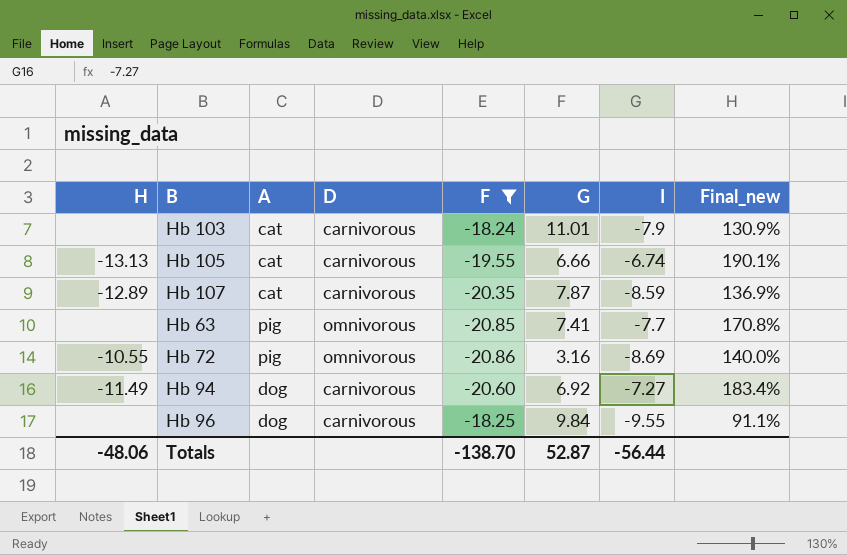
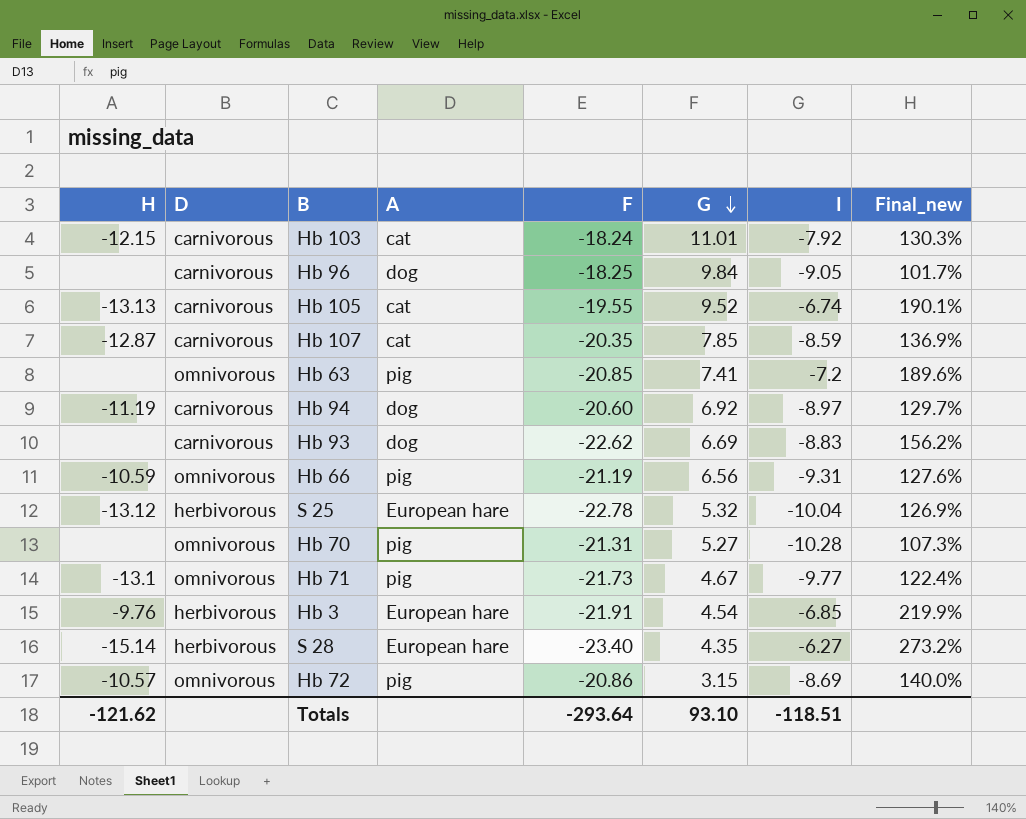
filter: F >= -20.86 -> none
row order: none -> G descending
column D | position: 4 -> 2
Hb 103 | H: none -> -12.15
Hb 103 | I: -7.9 -> -7.92
Hb 103 | Final_new: 130.9% -> 130.3%
Hb 96 | I: -9.55 -> -9.05
Hb 96 | Final_new: 91.1% -> 101.7%
Hb 105 | G: 6.66 -> 9.52
Hb 107 | H: -12.89 -> -12.87
Hb 107 | G: 7.87 -> 7.85
Hb 63 | I: -7.7 -> -7.2
Hb 63 | Final_new: 170.8% -> 189.6%
Hb 94 | H: -11.49 -> -11.19
Hb 94 | I: -7.27 -> -8.97
Hb 94 | Final_new: 183.4% -> 129.7%
Hb 72 | H: -10.55 -> -10.57
Hb 72 | G: 3.16 -> 3.15
Totals | H: -48.06 -> -121.62
Totals | F: -138.70 -> -293.64
Totals | G: 52.87 -> 93.10
Totals | I: -56.44 -> -118.51

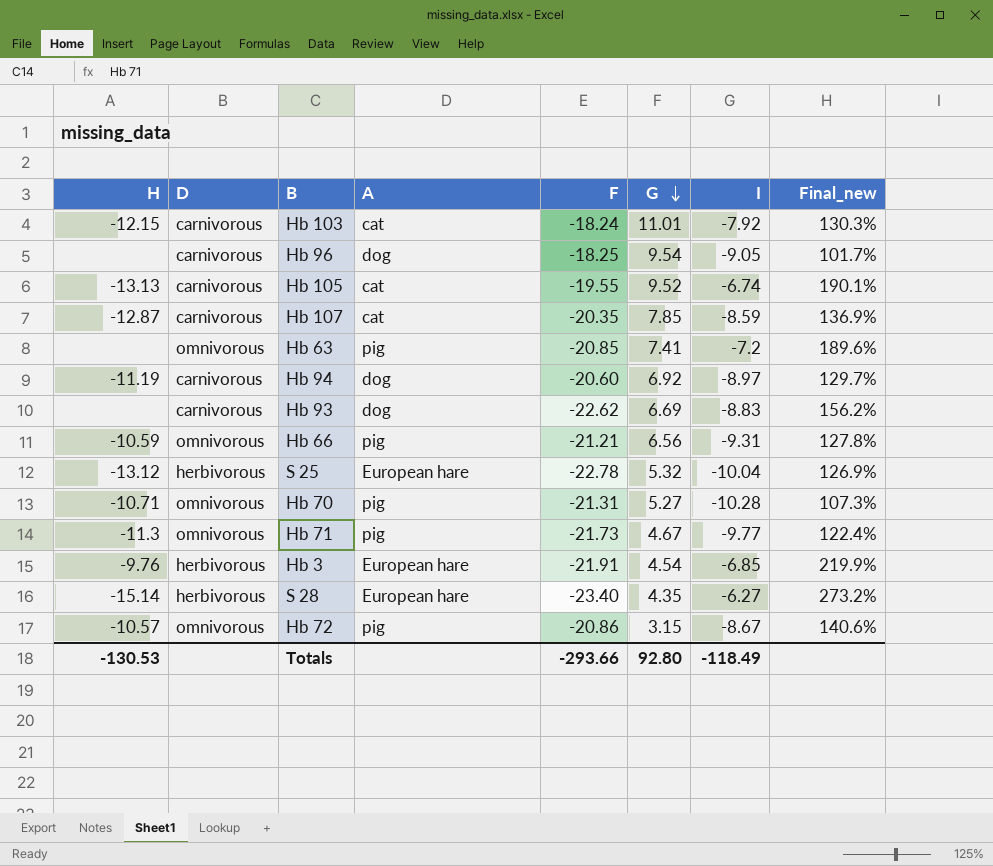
Hb 96 | G: 9.84 -> 9.54
Hb 66 | F: -21.19 -> -21.21
Hb 66 | Final_new: 127.6% -> 127.8%
Hb 70 | H: none -> -10.71
Hb 71 | H: -13.1 -> -11.3
Hb 72 | I: -8.69 -> -8.67
Hb 72 | Final_new: 140.0% -> 140.6%
Totals | H: -121.62 -> -130.53
Totals | F: -293.64 -> -293.66
Totals | G: 93.10 -> 92.80
Totals | I: -118.51 -> -118.49

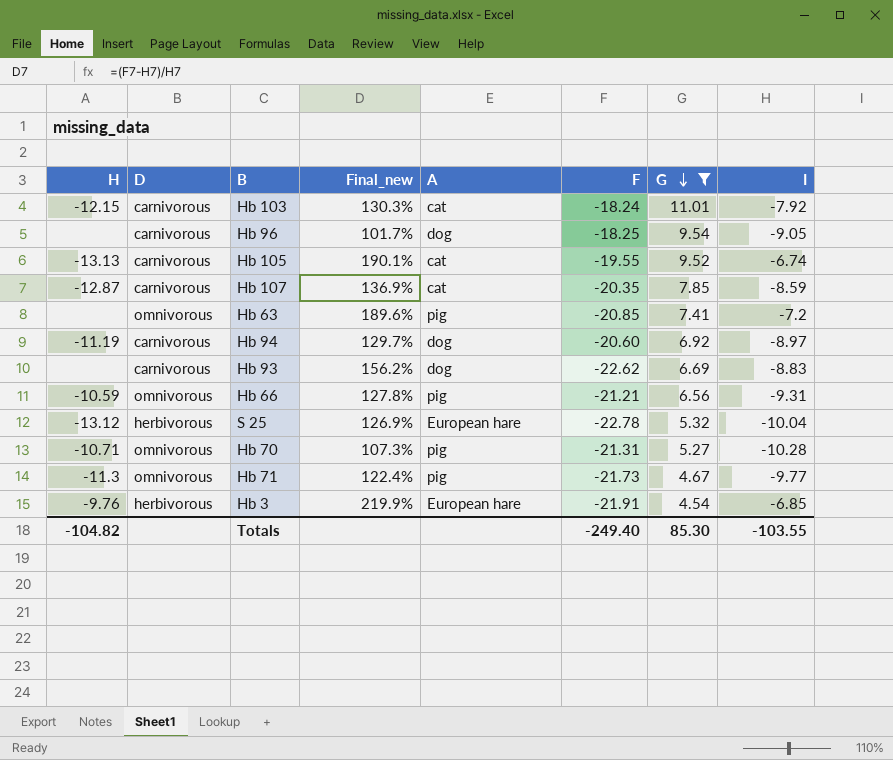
filter: none -> G >= 4.54
column Final_new | position: 8 -> 4
Totals | H: -130.53 -> -104.82
Totals | F: -293.66 -> -249.40
Totals | G: 92.80 -> 85.30
Totals | I: -118.49 -> -103.55

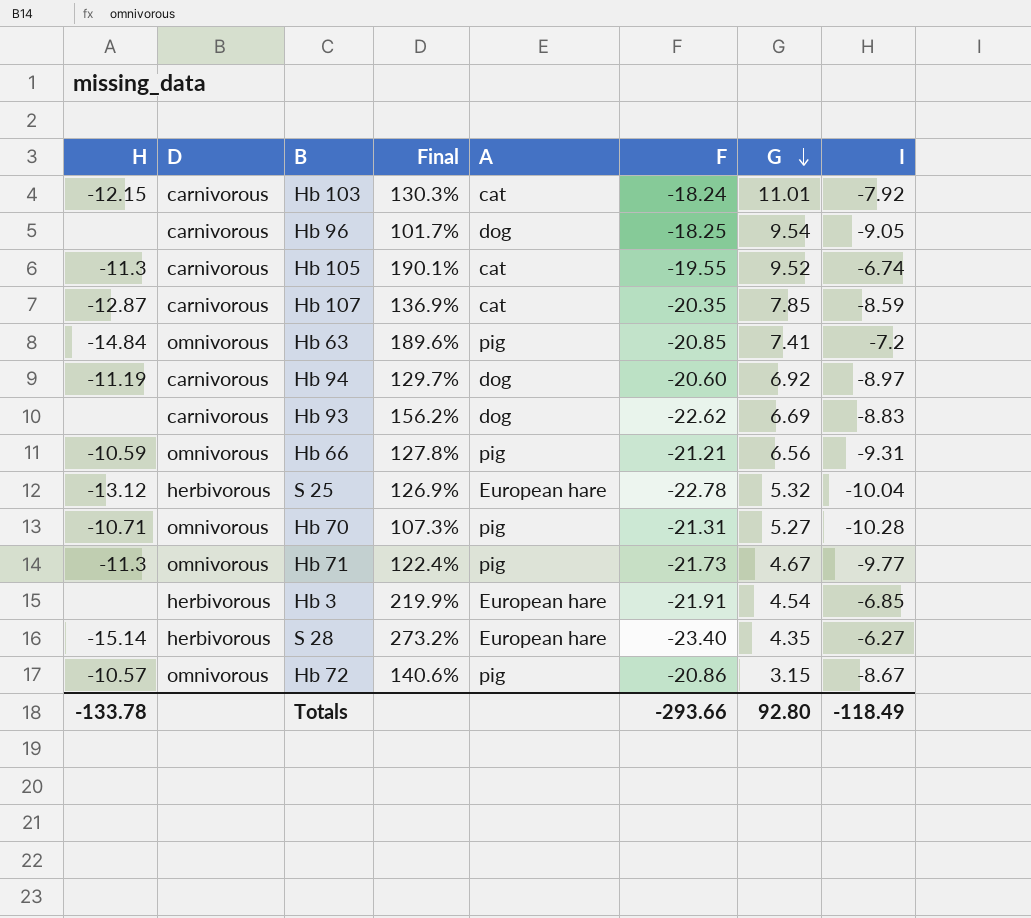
filter: G >= 4.54 -> none
column name: Final_new -> Final
Hb 105 | H: -13.13 -> -11.3
Hb 63 | H: none -> -14.84
Hb 3 | H: -9.76 -> none
Totals | H: -104.82 -> -133.78
Totals | F: -249.40 -> -293.66
Totals | G: 85.30 -> 92.80
Totals | I: -103.55 -> -118.49

